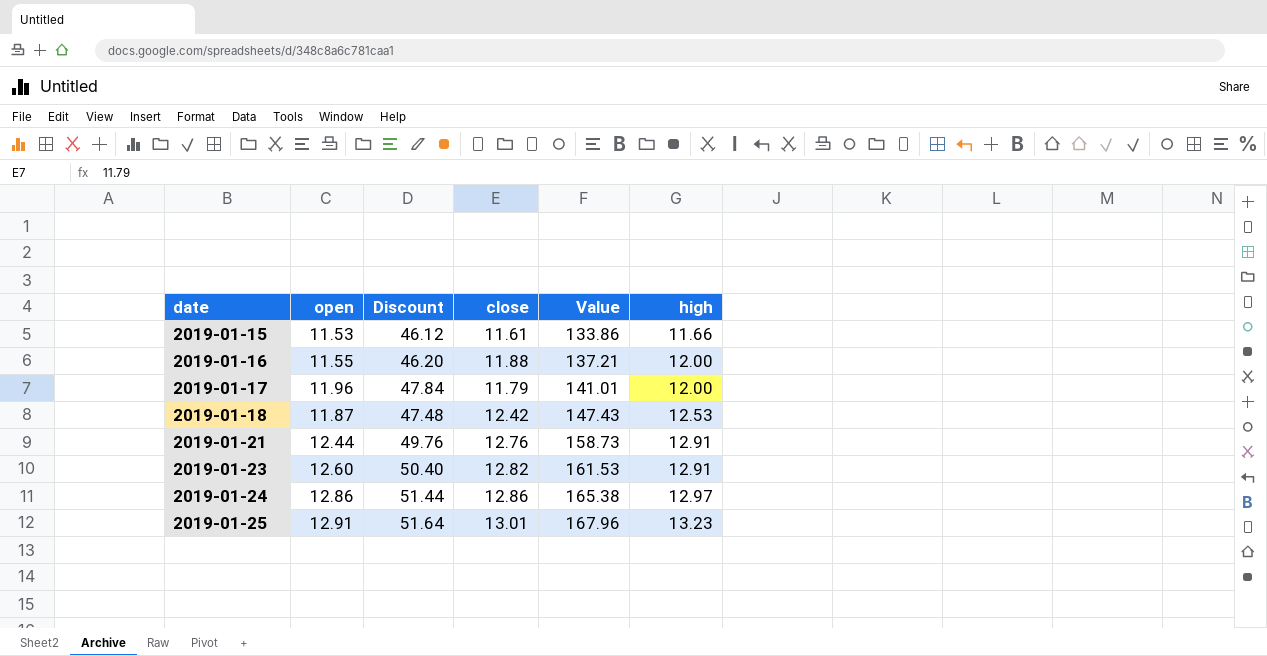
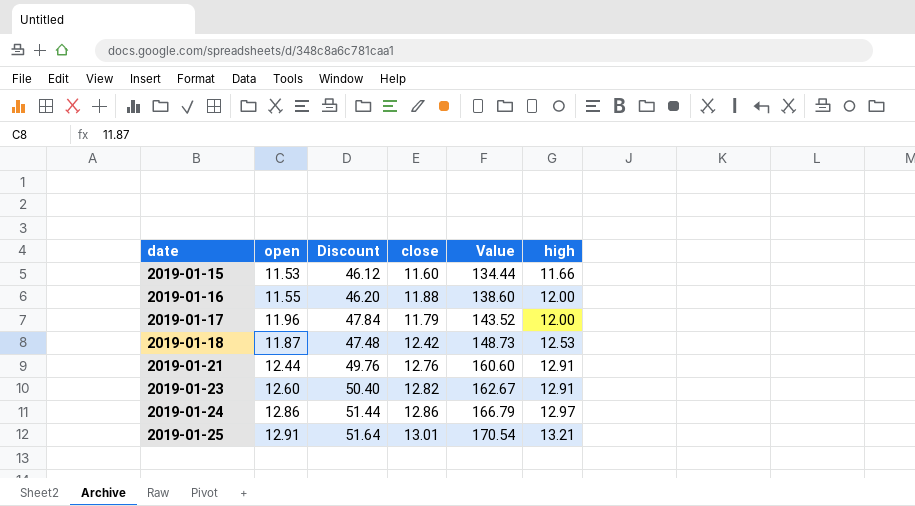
column Value | formula: [open] * [close] -> [open] * [high]
2019-01-15 | close: 11.61 -> 11.60
2019-01-25 | high: 13.23 -> 13.21

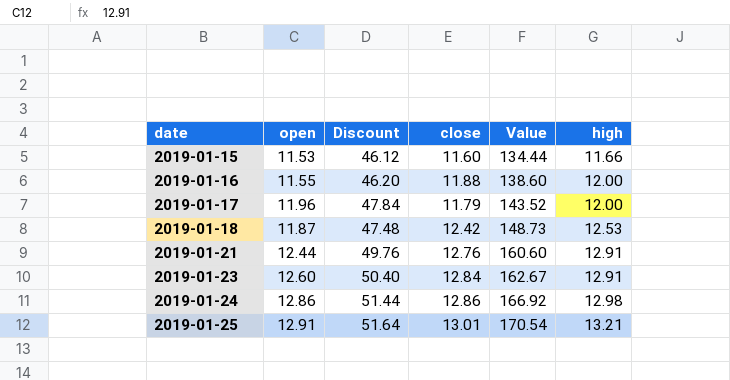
2019-01-23 | close: 12.82 -> 12.84
2019-01-24 | Value: 166.79 -> 166.92
2019-01-24 | high: 12.97 -> 12.98

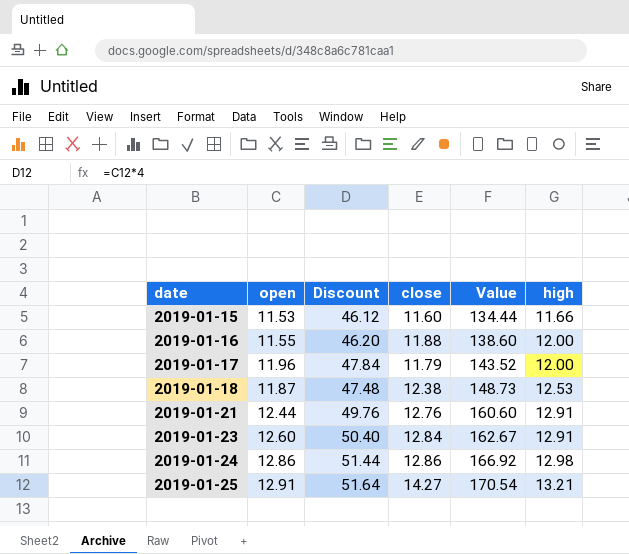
2019-01-18 | close: 12.42 -> 12.38
2019-01-25 | close: 13.01 -> 14.27

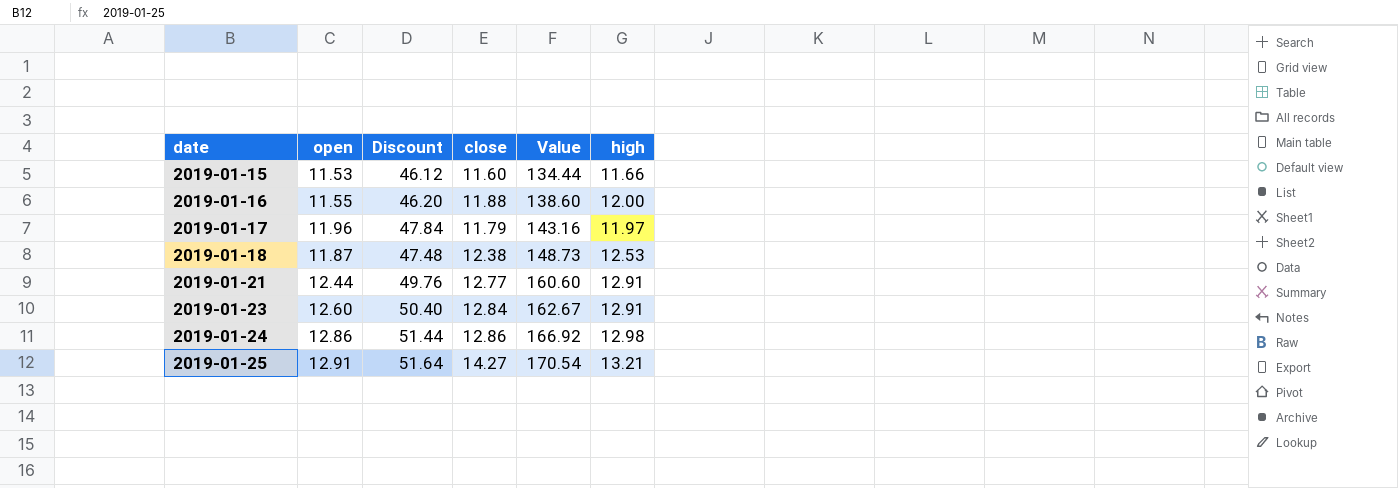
2019-01-17 | Value: 143.52 -> 143.16
2019-01-17 | high: 12.00 -> 11.97
2019-01-21 | close: 12.76 -> 12.77

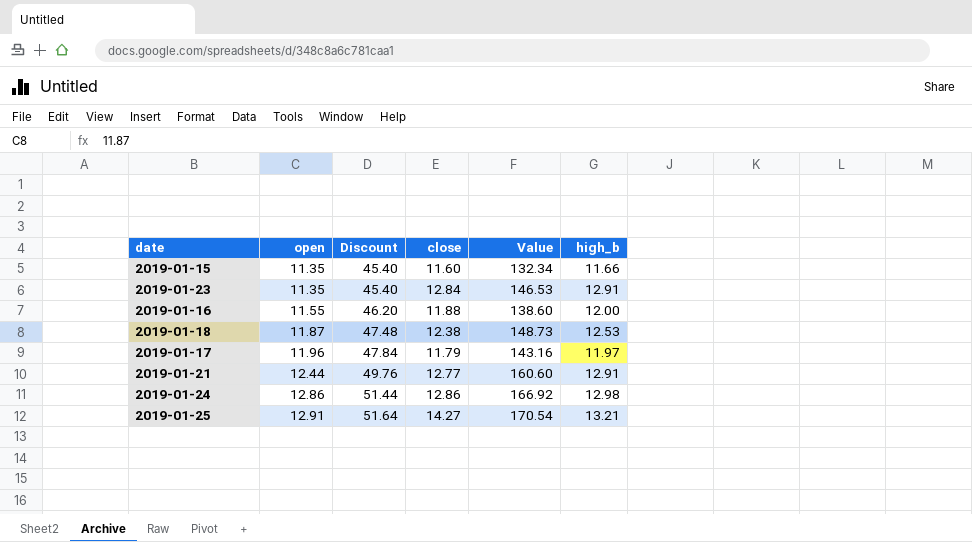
row order: date ascending -> open ascending
column name: high -> high_b
2019-01-15 | open: 11.53 -> 11.35
2019-01-15 | Discount: 46.12 -> 45.40
2019-01-15 | Value: 134.44 -> 132.34
2019-01-23 | open: 12.60 -> 11.35
2019-01-23 | Discount: 50.40 -> 45.40
2019-01-23 | Value: 162.67 -> 146.53

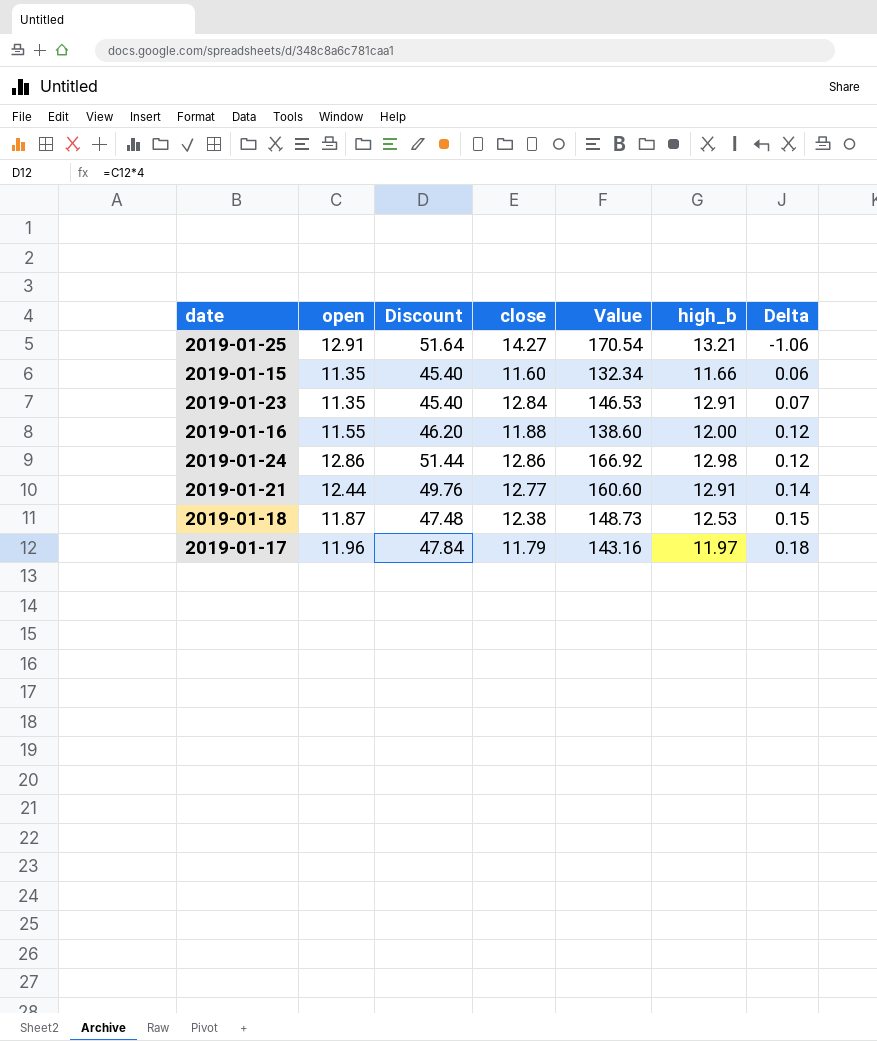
row order: open ascending -> Delta ascending
column Delta | formula: none -> [high_b] - [close]

